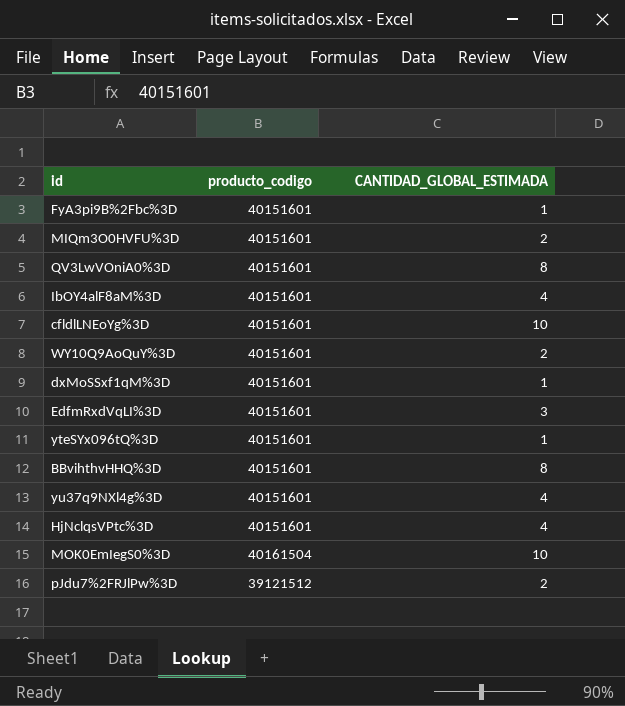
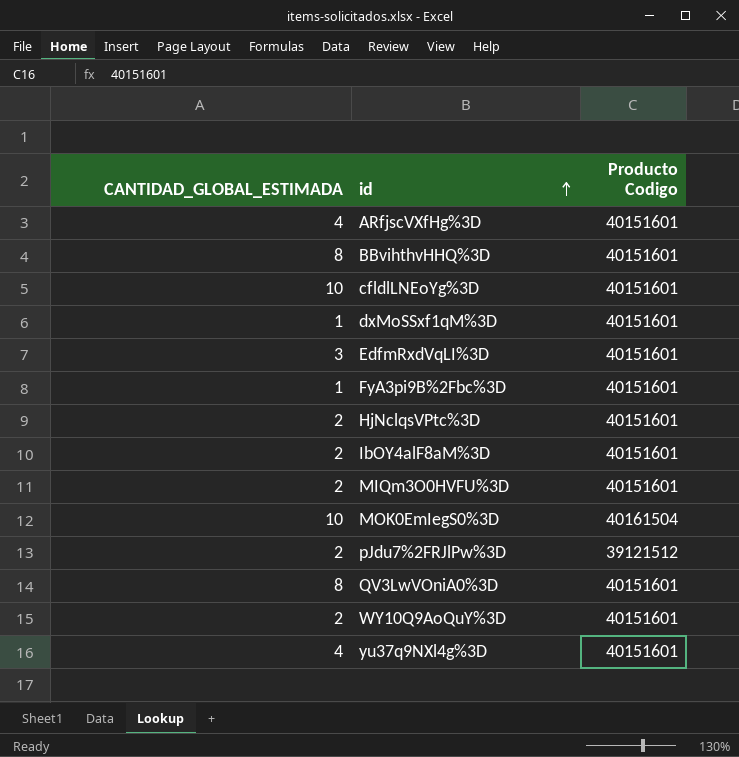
row order: none -> id ascending
column CANTIDAD_GLOBAL_ESTIMADA | position: 3 -> 1
column name: producto_codigo -> Producto Codigo
row yteSYx096tQ%3D: 40151601 | 1 -> none
row ARfjscVXfHg%3D: none -> 4 | 40151601
HjNclqsVPtc%3D | CANTIDAD_GLOBAL_ESTIMADA: 4 -> 2
IbOY4alF8aM%3D | CANTIDAD_GLOBAL_ESTIMADA: 4 -> 2

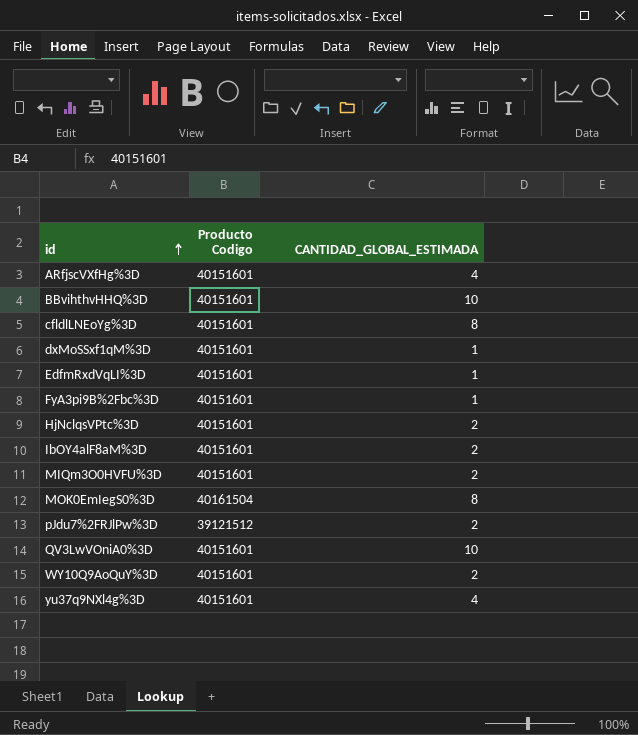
column CANTIDAD_GLOBAL_ESTIMADA | position: 1 -> 3
BBvihthvHHQ%3D | CANTIDAD_GLOBAL_ESTIMADA: 8 -> 10
cfldlLNEoYg%3D | CANTIDAD_GLOBAL_ESTIMADA: 10 -> 8
EdfmRxdVqLI%3D | CANTIDAD_GLOBAL_ESTIMADA: 3 -> 1
MOK0EmIegS0%3D | CANTIDAD_GLOBAL_ESTIMADA: 10 -> 8
QV3LwVOniA0%3D | CANTIDAD_GLOBAL_ESTIMADA: 8 -> 10

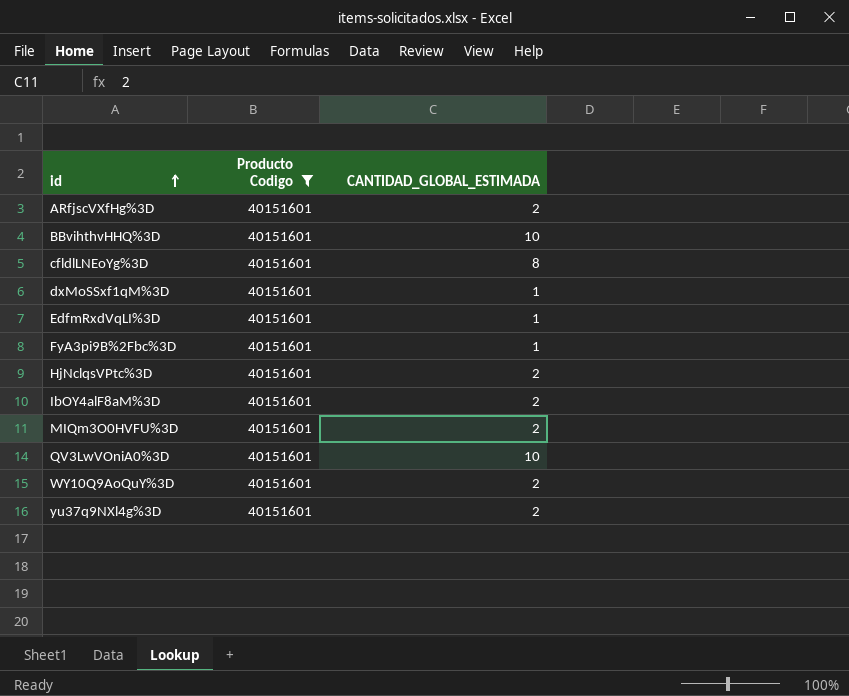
filter: none -> Producto Codigo = 40151601
ARfjscVXfHg%3D | CANTIDAD_GLOBAL_ESTIMADA: 4 -> 2
yu37q9NXl4g%3D | CANTIDAD_GLOBAL_ESTIMADA: 4 -> 2

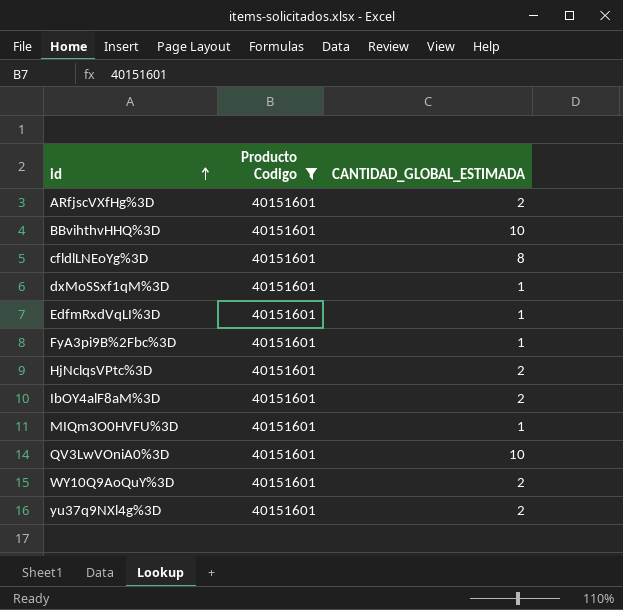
MIQm3O0HVFU%3D | CANTIDAD_GLOBAL_ESTIMADA: 2 -> 1

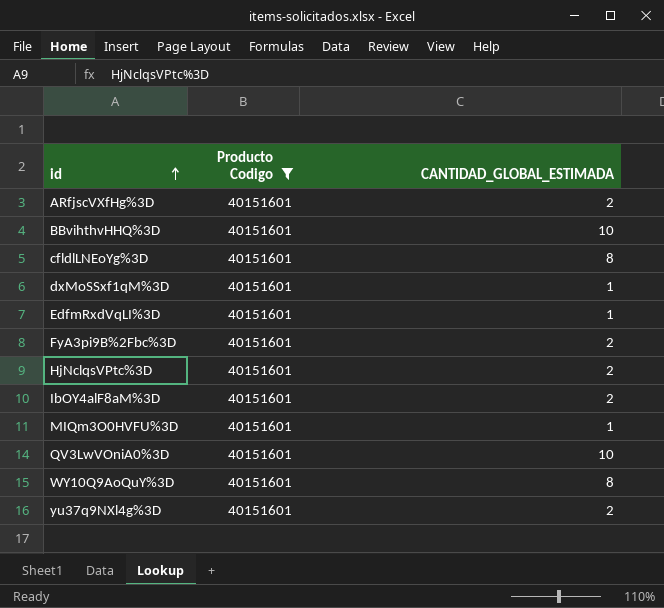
FyA3pi9B%2Fbc%3D | CANTIDAD_GLOBAL_ESTIMADA: 1 -> 2
WY10Q9AoQuY%3D | CANTIDAD_GLOBAL_ESTIMADA: 2 -> 8

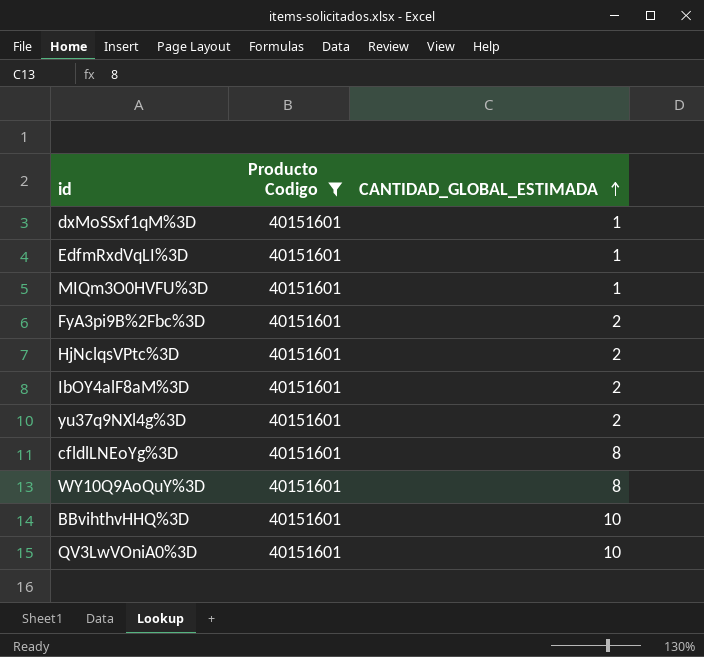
row order: id ascending -> CANTIDAD_GLOBAL_ESTIMADA ascending
row ARfjscVXfHg%3D: 40151601 | 2 -> none

